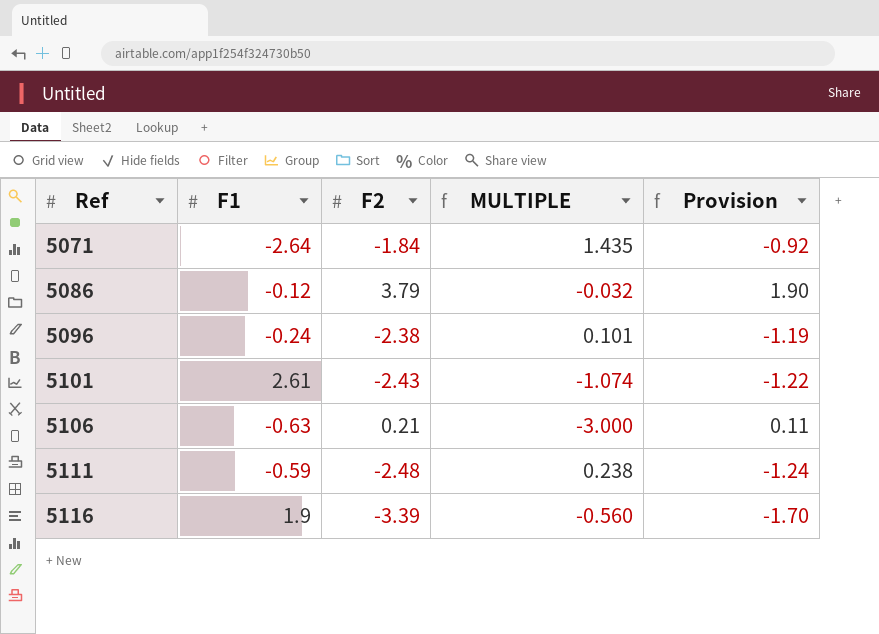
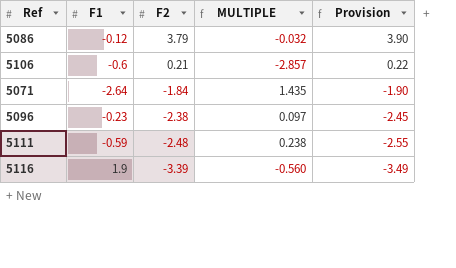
row order: Ref ascending -> F2 descending
column Provision | formula: [F2] * 0.5 -> [F2] * 1.03
row 5101: 2.61 | -2.43 | -1.074 | -1.22 -> none
5106 | F1: -0.63 -> -0.6
5106 | MULTIPLE: -3.000 -> -2.857
5096 | F1: -0.24 -> -0.23
5096 | MULTIPLE: 0.101 -> 0.097

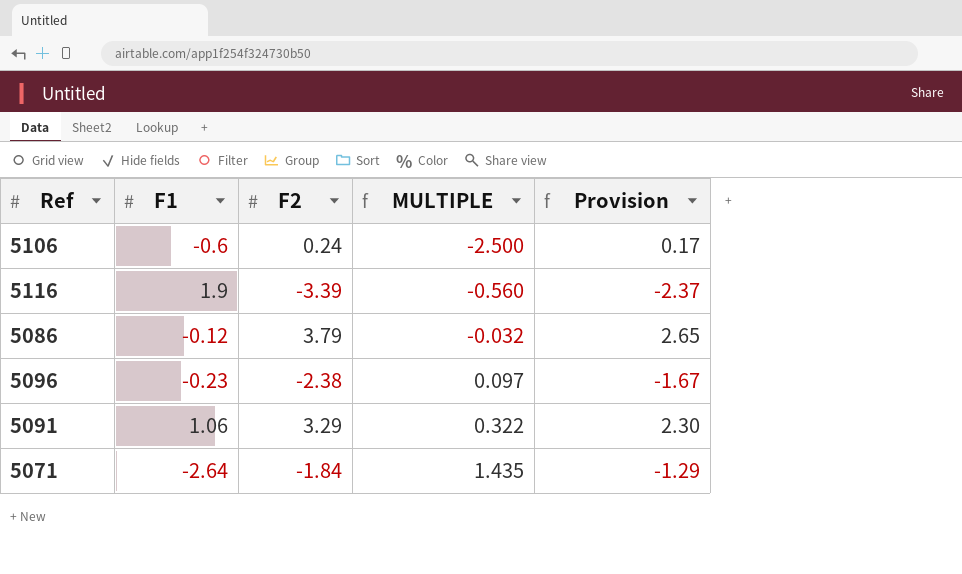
row order: F2 descending -> MULTIPLE ascending
column Provision | formula: [F2] * 1.03 -> [F2] * 0.7
row 5111: -0.59 | -2.48 | 0.238 | -2.55 -> none
5106 | F2: 0.21 -> 0.24
5106 | MULTIPLE: -2.857 -> -2.500
row 5091: none -> 1.06 | 3.29 | 0.322 | 2.30

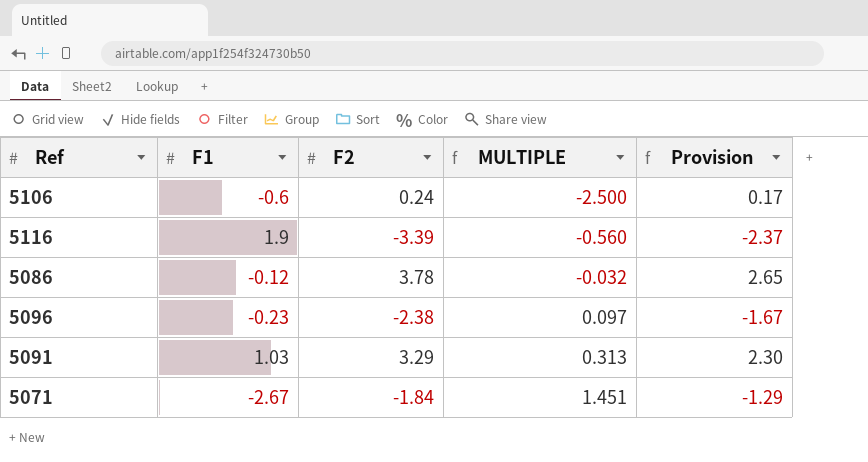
5086 | F2: 3.79 -> 3.78
5091 | F1: 1.06 -> 1.03
5091 | MULTIPLE: 0.322 -> 0.313
5071 | F1: -2.64 -> -2.67
5071 | MULTIPLE: 1.435 -> 1.451

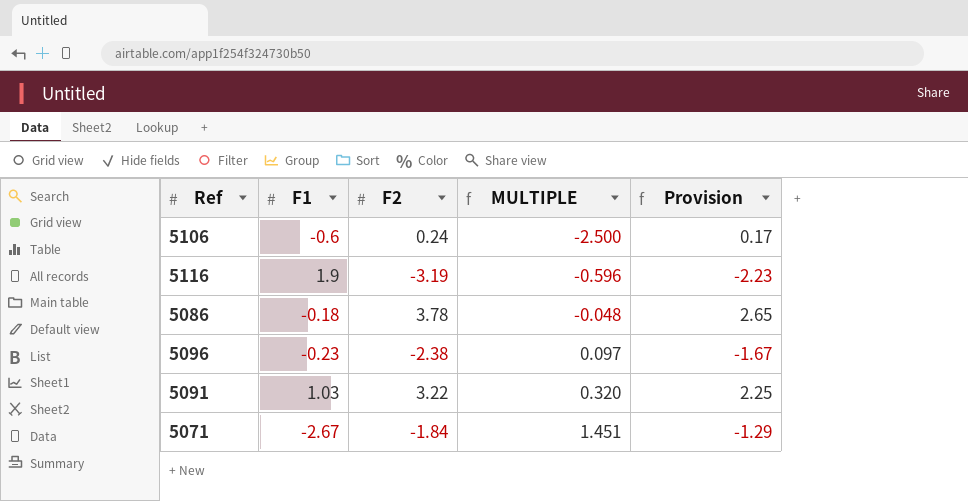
5116 | F2: -3.39 -> -3.19
5116 | MULTIPLE: -0.560 -> -0.596
5116 | Provision: -2.37 -> -2.23
5086 | F1: -0.12 -> -0.18
5086 | MULTIPLE: -0.032 -> -0.048
5091 | F2: 3.29 -> 3.22
5091 | MULTIPLE: 0.313 -> 0.320
5091 | Provision: 2.30 -> 2.25

